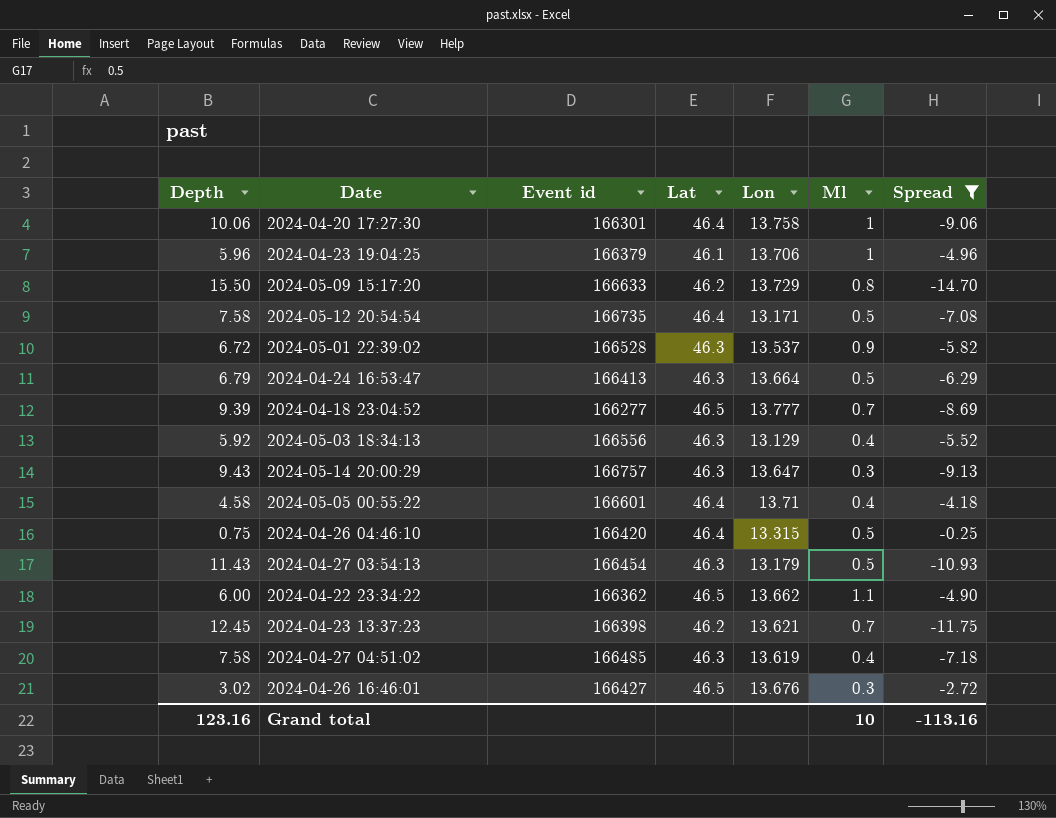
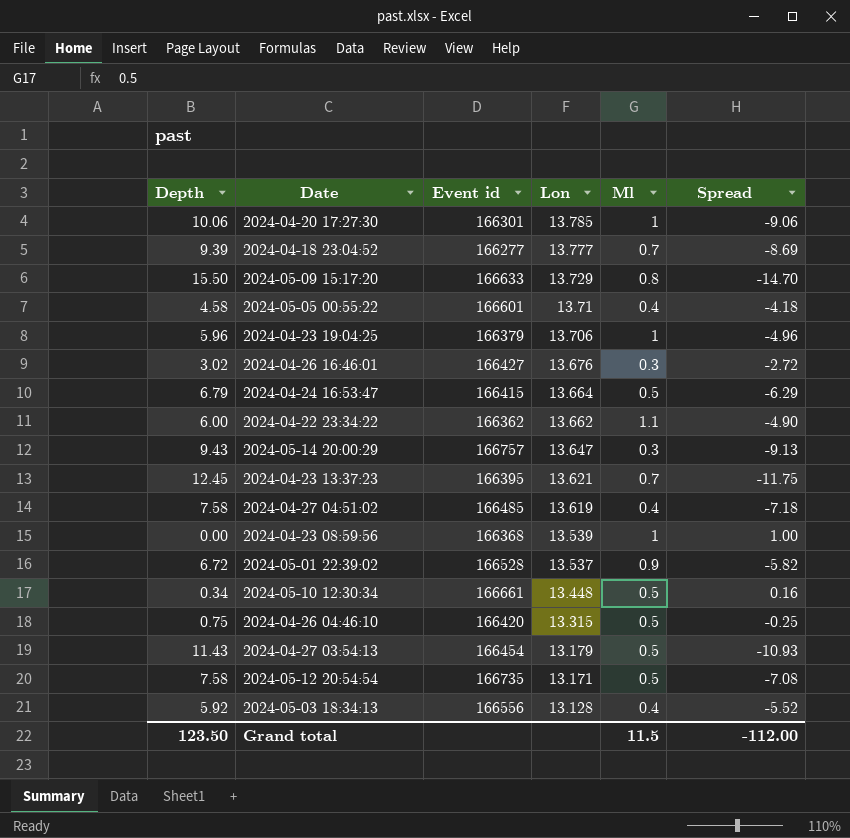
filter: Spread <= -0.25 -> none
row order: none -> Lon descending
column Lat | position: 4 -> none
2024-04-20 17:27:30 | Lon: 13.758 -> 13.785
2024-04-24 16:53:47 | Event id: 166413 -> 166415
2024-04-23 13:37:23 | Event id: 166398 -> 166395
2024-05-03 18:34:13 | Lon: 13.129 -> 13.128
Grand total | Depth: 123.16 -> 123.50
Grand total | Ml: 10 -> 11.5
Grand total | Spread: -113.16 -> -112.00

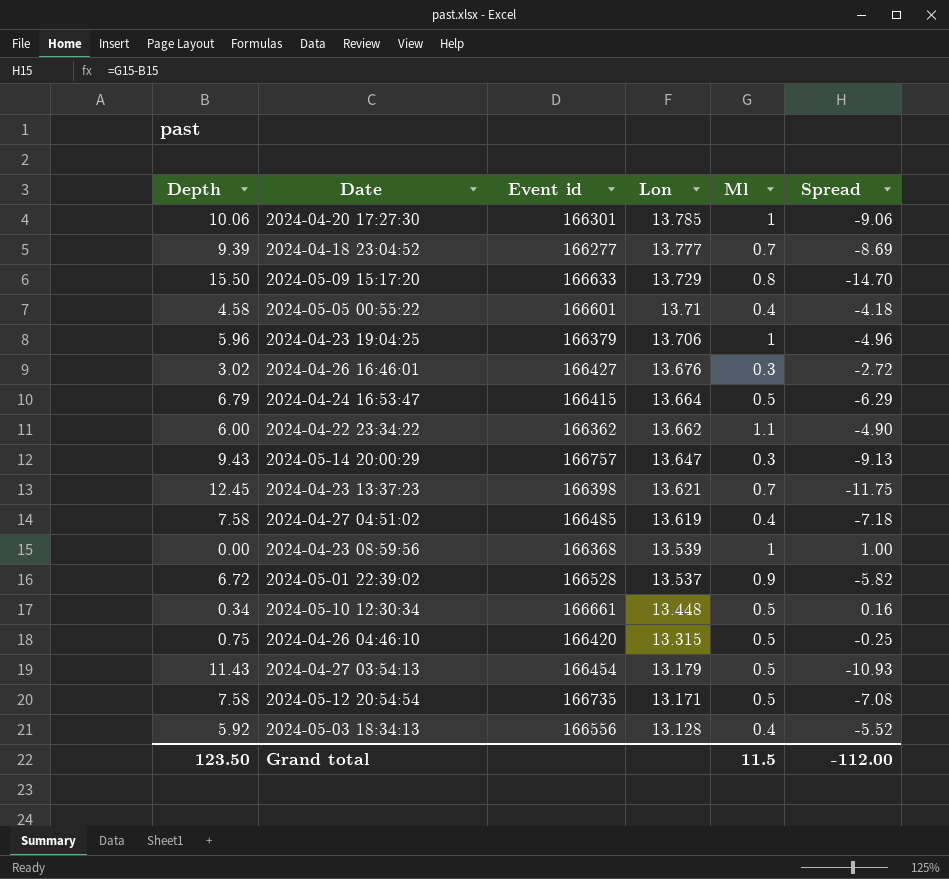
2024-04-23 13:37:23 | Event id: 166395 -> 166398

